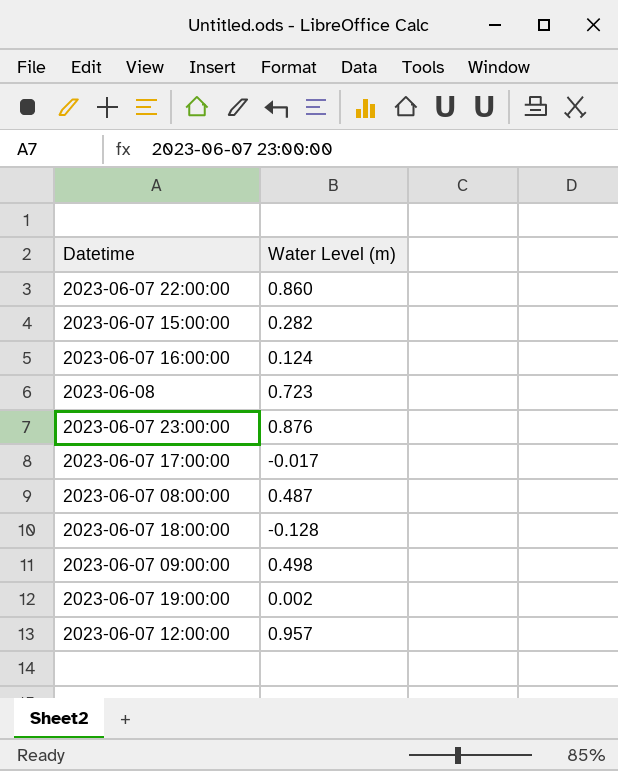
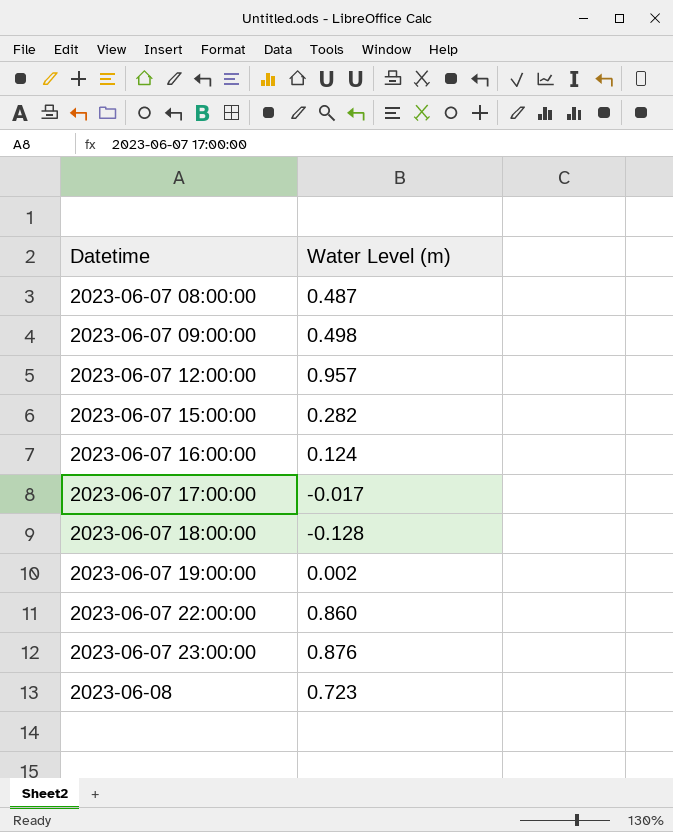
row order: none -> Datetime ascending

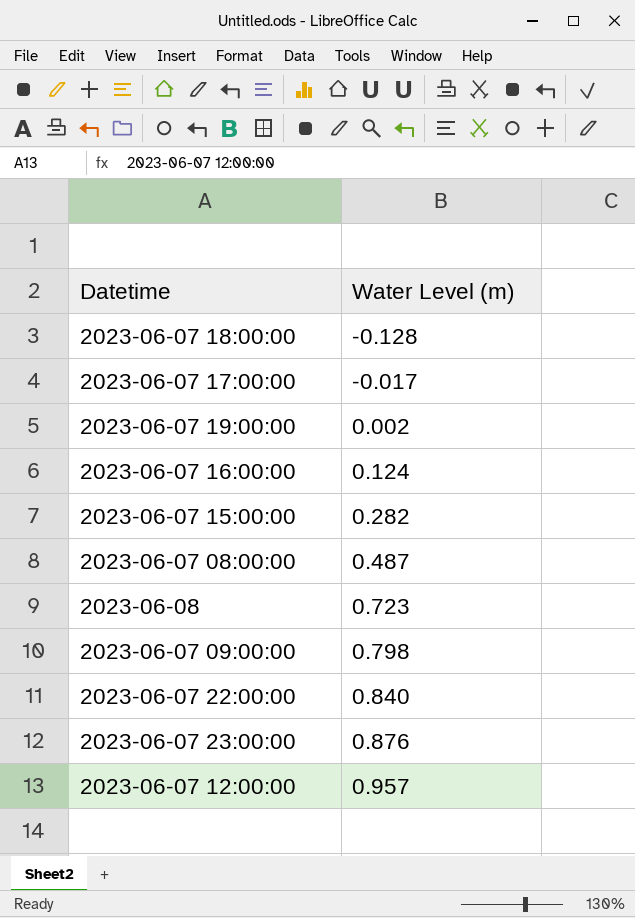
row order: Datetime ascending -> Water Level (m) ascending
2023-06-07 09:00:00 | Water Level (m): 0.498 -> 0.798
2023-06-07 22:00:00 | Water Level (m): 0.860 -> 0.840

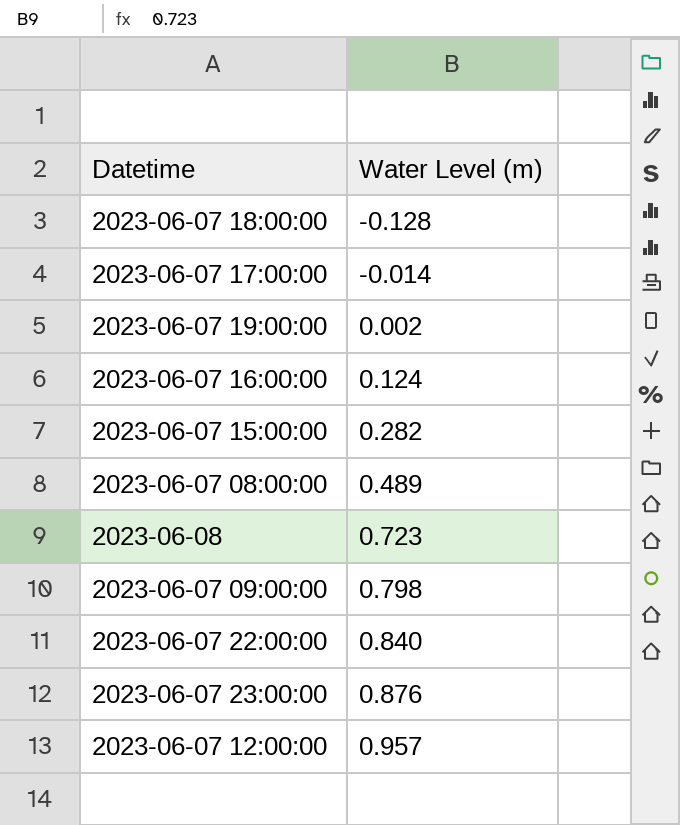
2023-06-07 17:00:00 | Water Level (m): -0.017 -> -0.014
2023-06-07 08:00:00 | Water Level (m): 0.487 -> 0.489

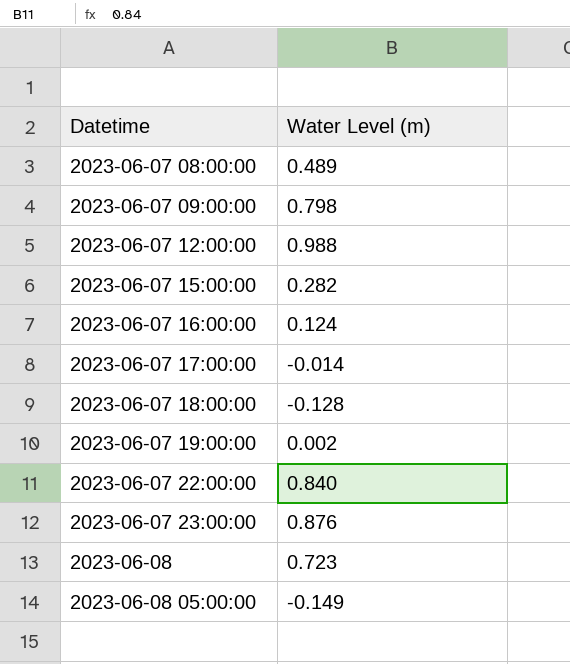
row order: Water Level (m) ascending -> Datetime ascending
2023-06-07 12:00:00 | Water Level (m): 0.957 -> 0.988
row 2023-06-08 05:00:00: none -> -0.149

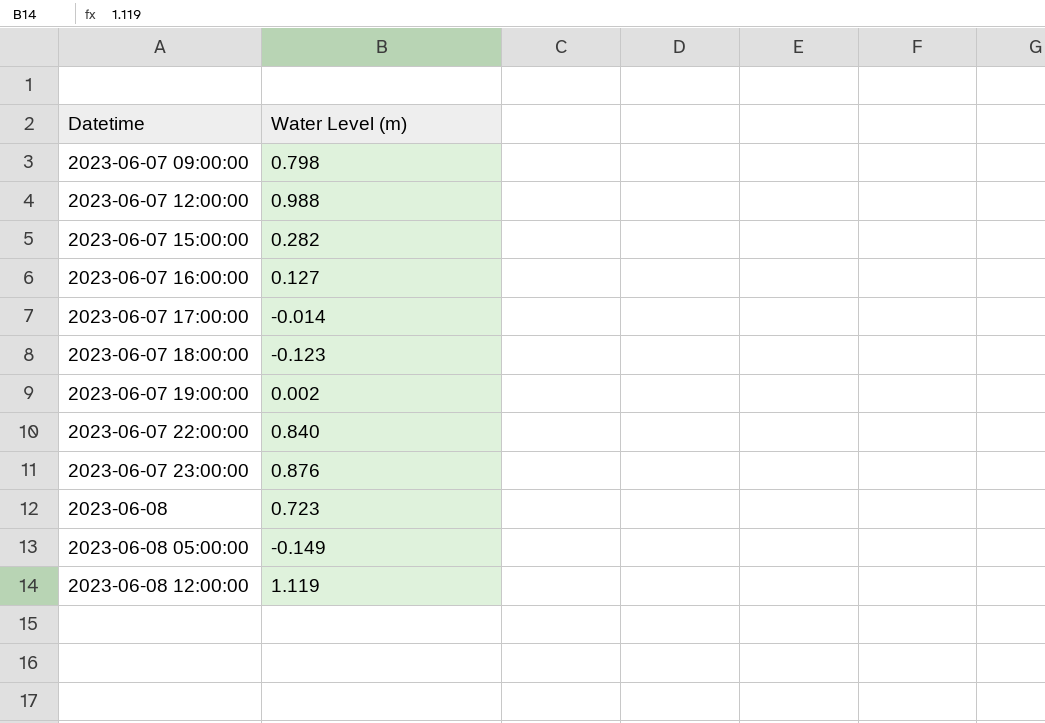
row 2023-06-07 08:00:00: 0.489 -> none
2023-06-07 16:00:00 | Water Level (m): 0.124 -> 0.127
2023-06-07 18:00:00 | Water Level (m): -0.128 -> -0.123
row 2023-06-08 12:00:00: none -> 1.119

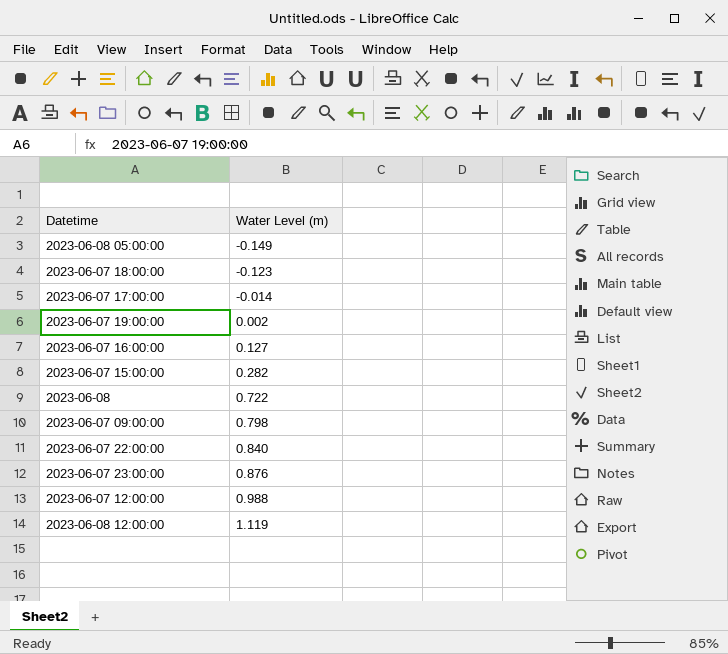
row order: Datetime ascending -> Water Level (m) ascending
2023-06-08 | Water Level (m): 0.723 -> 0.722

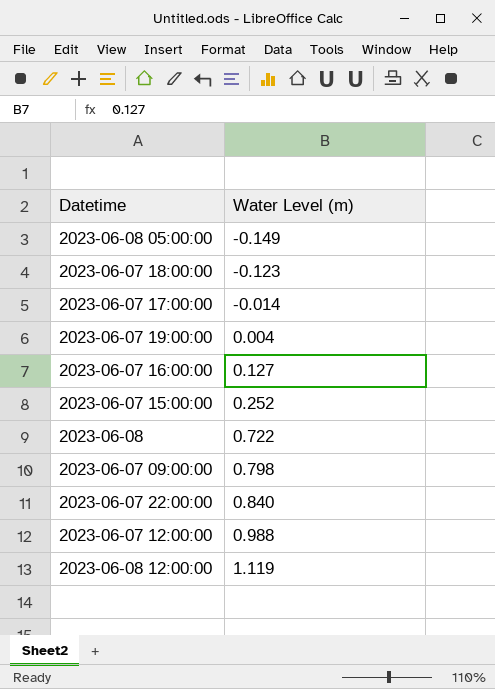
row 2023-06-07 23:00:00: 0.876 -> none
2023-06-07 19:00:00 | Water Level (m): 0.002 -> 0.004
2023-06-07 15:00:00 | Water Level (m): 0.282 -> 0.252

